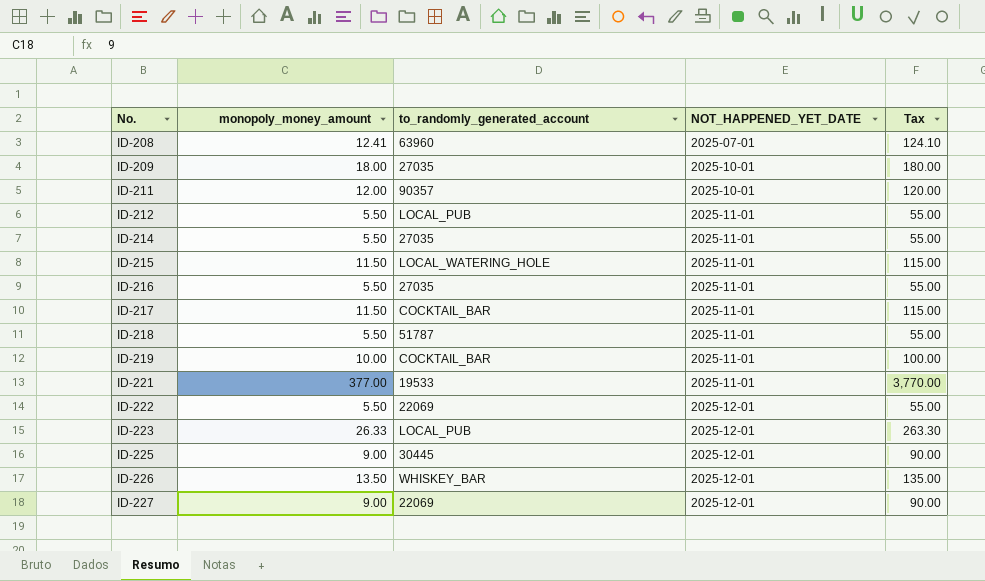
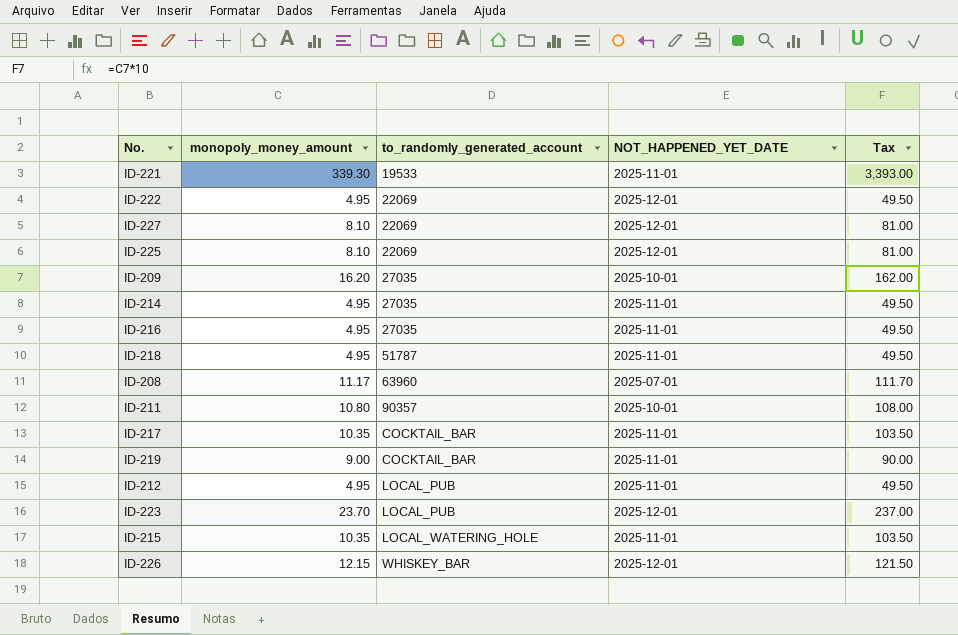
row order: No. ascending -> to_randomly_generated_account ascending
ID-221 | monopoly_money_amount: 377.00 -> 339.30
ID-221 | Tax: 3,770.00 -> 3,393.00
ID-222 | monopoly_money_amount: 5.50 -> 4.95
ID-222 | Tax: 55.00 -> 49.50
ID-227 | monopoly_money_amount: 9.00 -> 8.10
ID-227 | Tax: 90.00 -> 81.00
ID-225 | monopoly_money_amount: 9.00 -> 8.10
ID-225 | to_randomly_generated_account: 30445 -> 22069
ID-225 | Tax: 90.00 -> 81.00
ID-209 | monopoly_money_amount: 18.00 -> 16.20
ID-209 | Tax: 180.00 -> 162.00
ID-214 | monopoly_money_amount: 5.50 -> 4.95
ID-214 | Tax: 55.00 -> 49.50
ID-216 | monopoly_money_amount: 5.50 -> 4.95
ID-216 | Tax: 55.00 -> 49.50
ID-218 | monopoly_money_amount: 5.50 -> 4.95
ID-218 | Tax: 55.00 -> 49.50
ID-208 | monopoly_money_amount: 12.41 -> 11.17
ID-208 | Tax: 124.10 -> 111.70
ID-211 | monopoly_money_amount: 12.00 -> 10.80
ID-211 | Tax: 120.00 -> 108.00
ID-217 | monopoly_money_amount: 11.50 -> 10.35
ID-217 | Tax: 115.00 -> 103.50
ID-219 | monopoly_money_amount: 10.00 -> 9.00
ID-219 | Tax: 100.00 -> 90.00
ID-212 | monopoly_money_amount: 5.50 -> 4.95
ID-212 | Tax: 55.00 -> 49.50
ID-223 | monopoly_money_amount: 26.33 -> 23.70
ID-223 | Tax: 263.30 -> 237.00
ID-215 | monopoly_money_amount: 11.50 -> 10.35
ID-215 | Tax: 115.00 -> 103.50
ID-226 | monopoly_money_amount: 13.50 -> 12.15
ID-226 | Tax: 135.00 -> 121.50

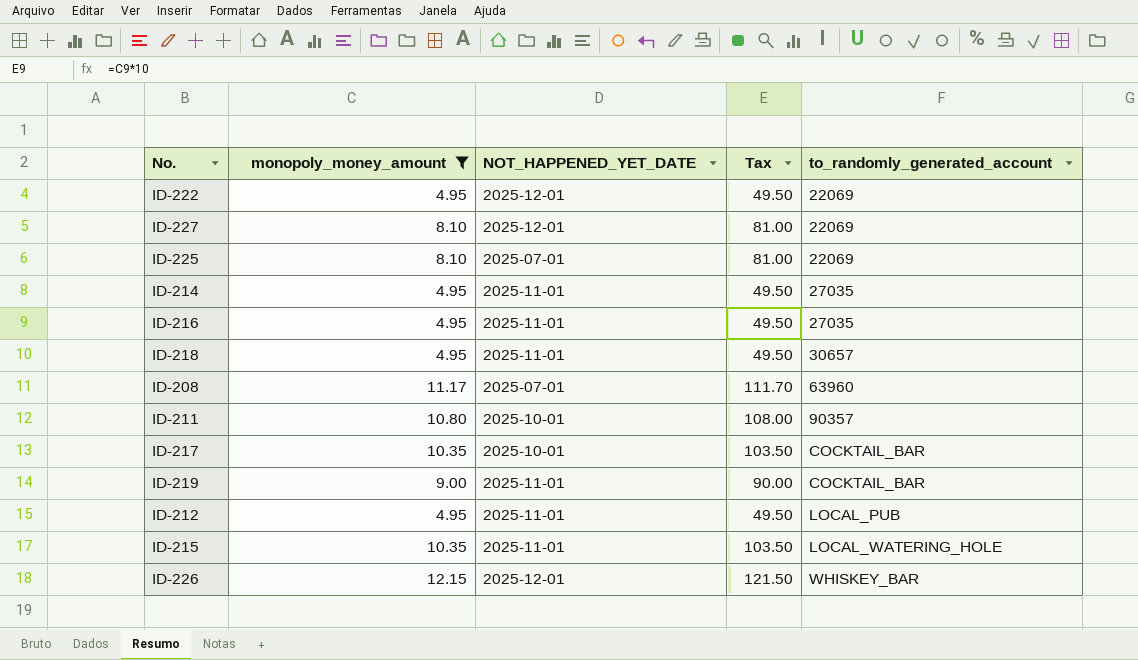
filter: none -> monopoly_money_amount <= 12.15
column to_randomly_generated_account | position: 3 -> 5
ID-225 | NOT_HAPPENED_YET_DATE: 2025-12-01 -> 2025-07-01
ID-218 | to_randomly_generated_account: 51787 -> 30657
ID-217 | NOT_HAPPENED_YET_DATE: 2025-11-01 -> 2025-10-01

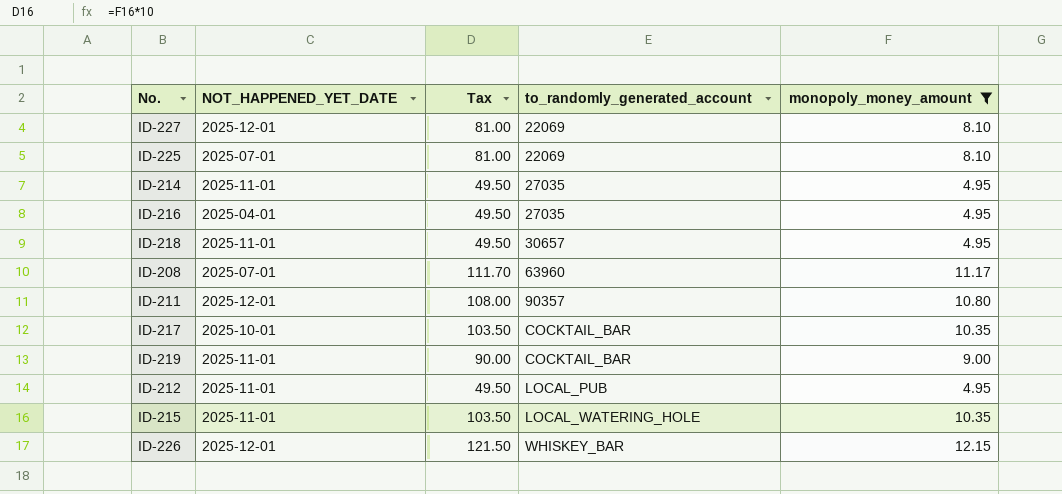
column monopoly_money_amount | position: 2 -> 5
row ID-222: 4.95 | 2025-12-01 | 49.50 | 22069 -> none
ID-216 | NOT_HAPPENED_YET_DATE: 2025-11-01 -> 2025-04-01
ID-211 | NOT_HAPPENED_YET_DATE: 2025-10-01 -> 2025-12-01

